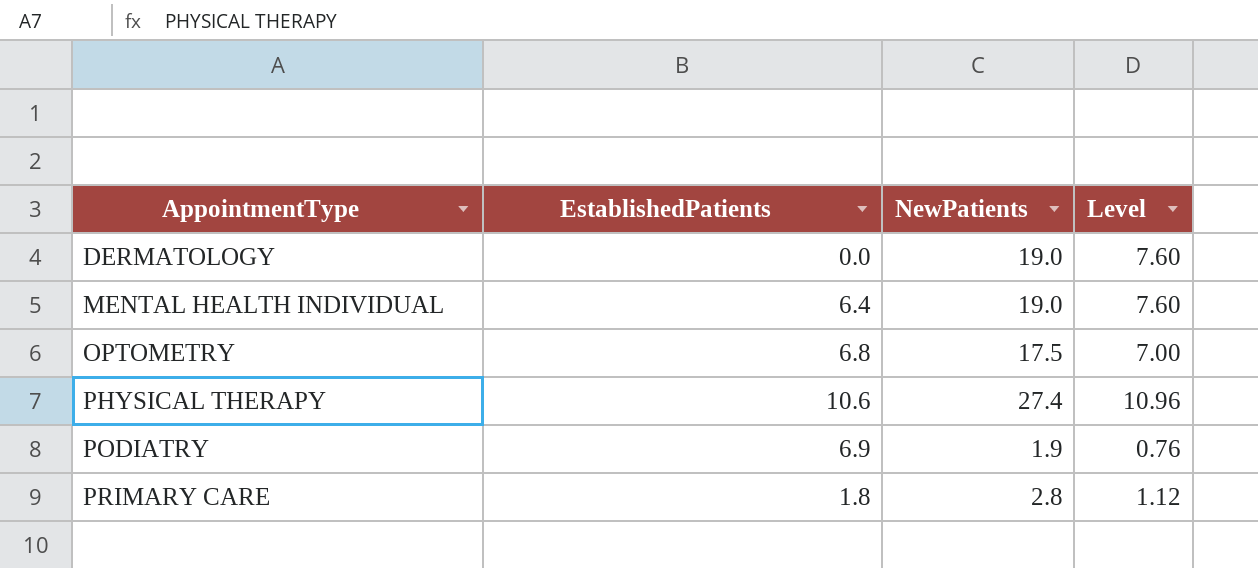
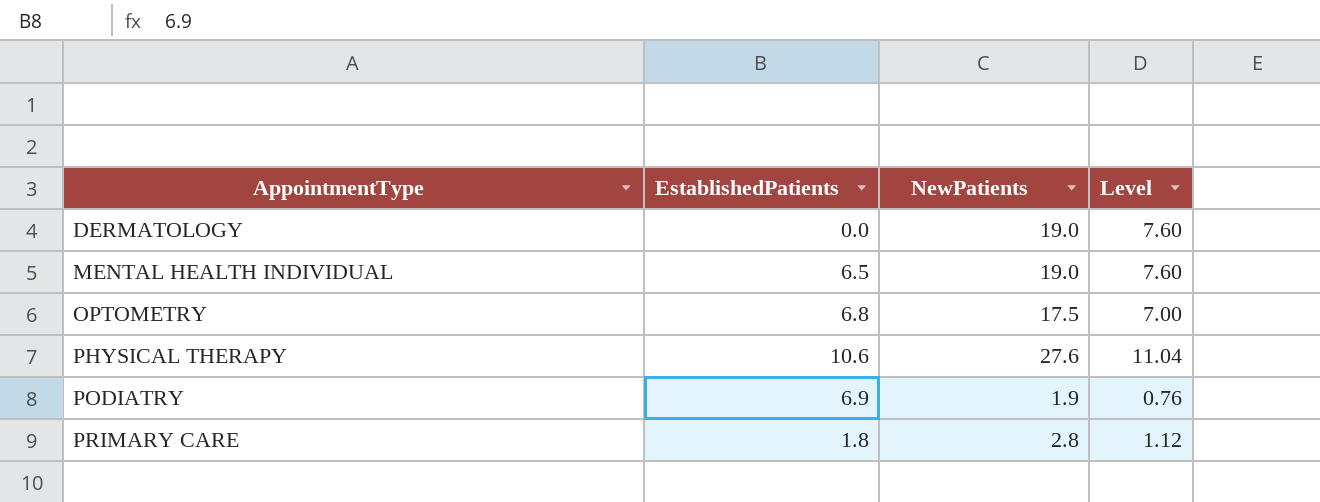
MENTAL HEALTH INDIVIDUAL | EstablishedPatients: 6.4 -> 6.5
PHYSICAL THERAPY | NewPatients: 27.4 -> 27.6
PHYSICAL THERAPY | Level: 10.96 -> 11.04

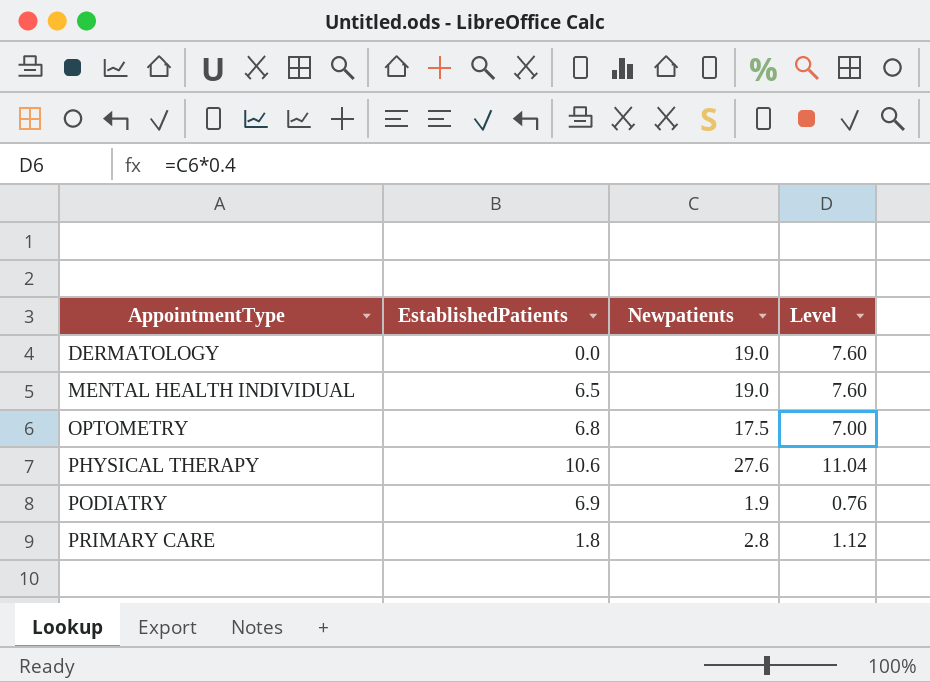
column name: NewPatients -> Newpatients

